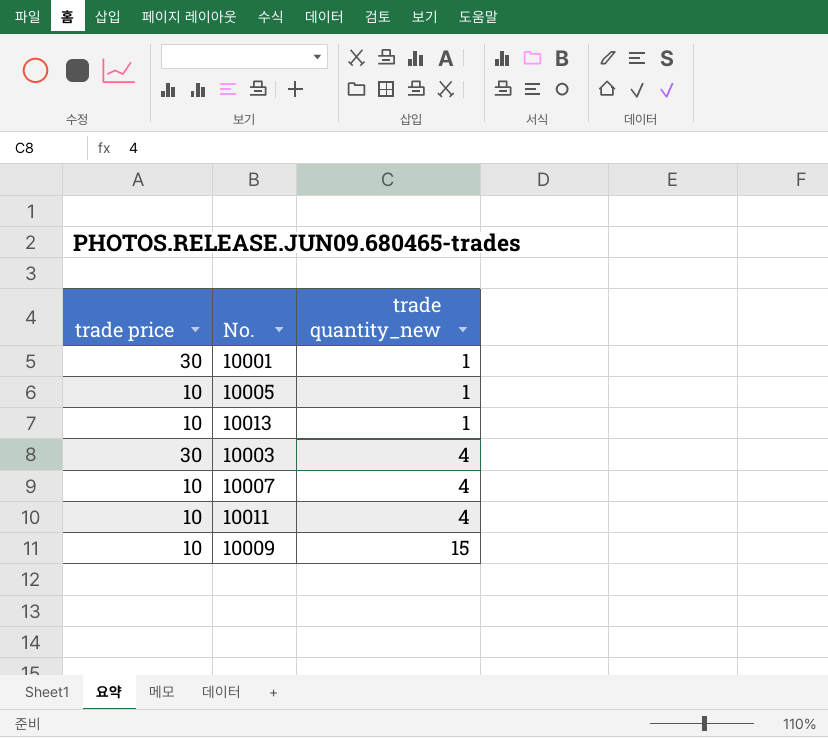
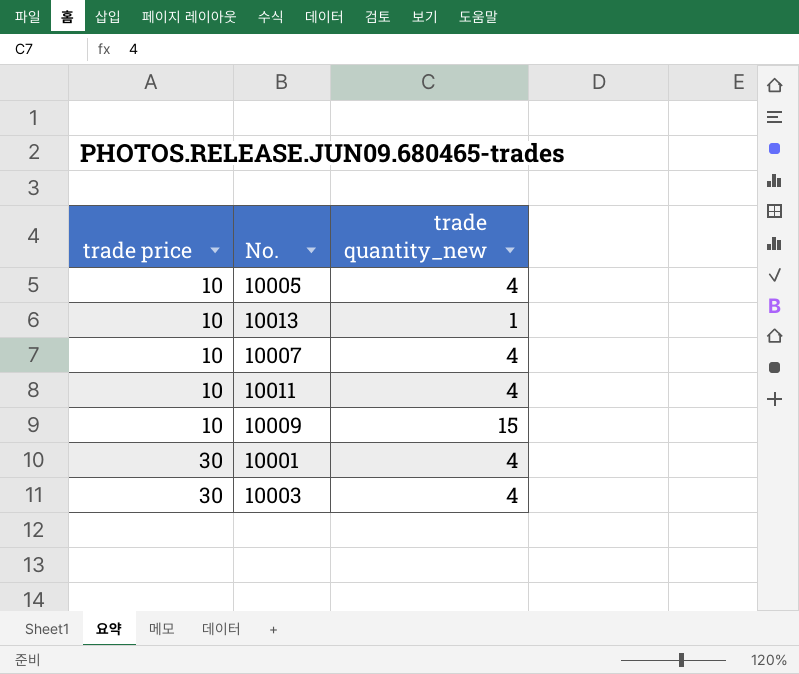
row order: trade quantity_new ascending -> trade price ascending
10005 | trade quantity_new: 1 -> 4
10001 | trade quantity_new: 1 -> 4

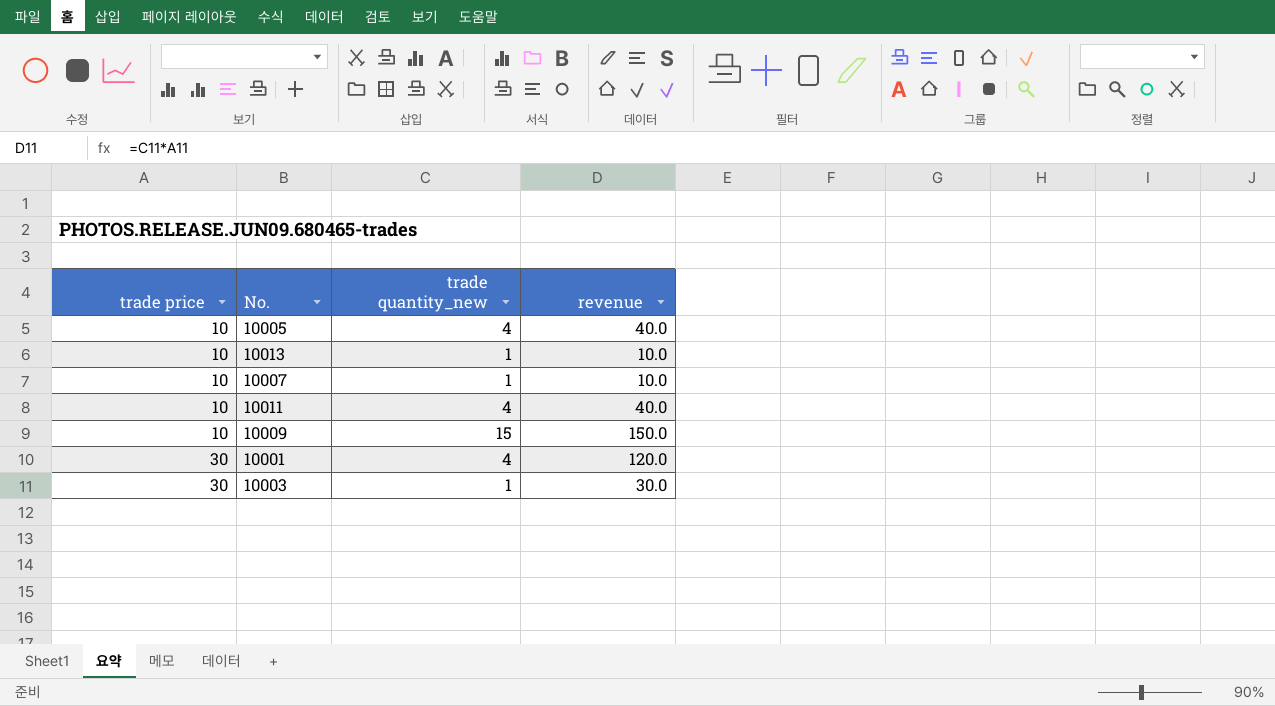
column revenue | formula: none -> [trade price] * [trade quantity_new]
10007 | trade quantity_new: 4 -> 1
10003 | trade quantity_new: 4 -> 1

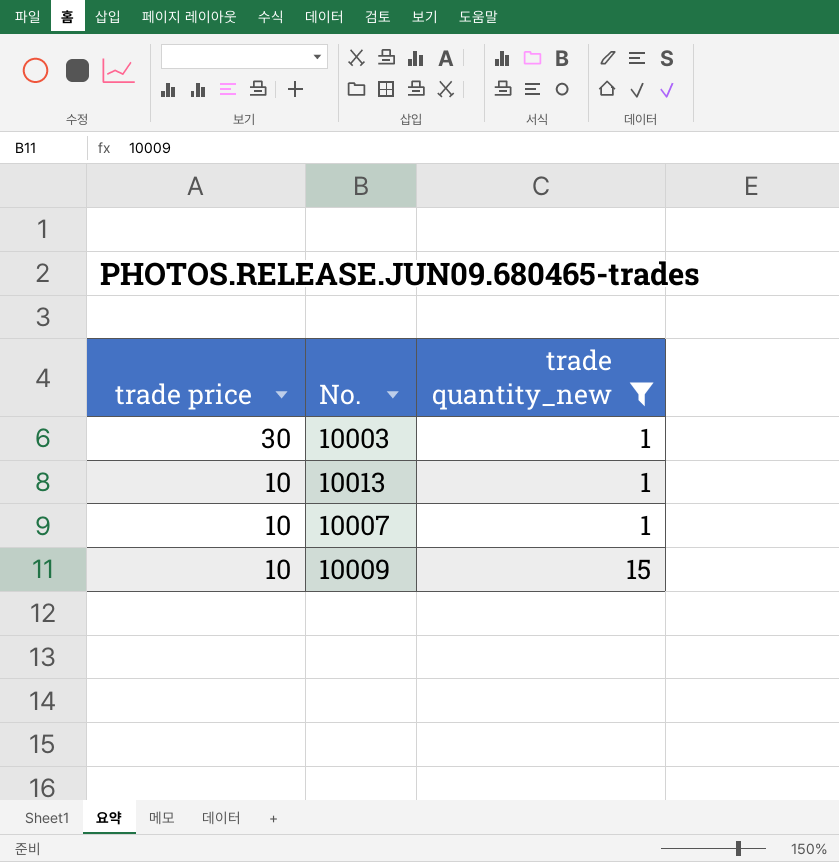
filter: none -> trade quantity_new != 4
row order: trade price ascending -> trade price descending
column revenue | formula: [trade price] * [trade quantity_new] -> none

